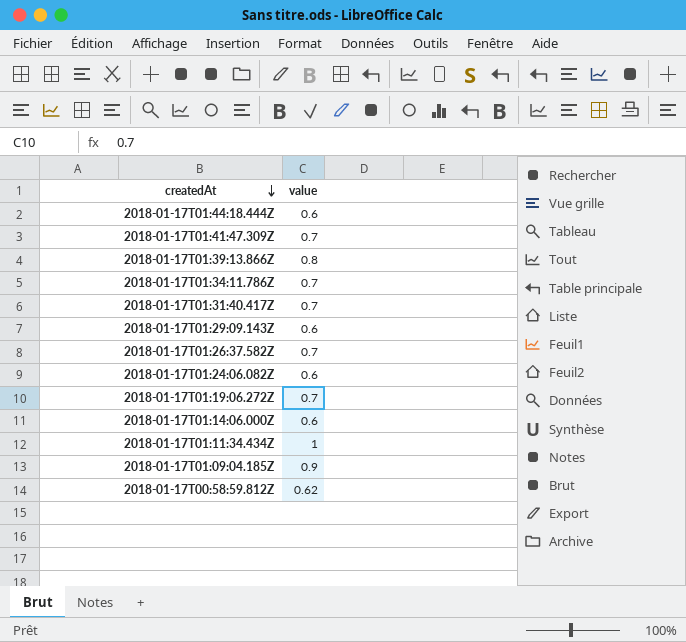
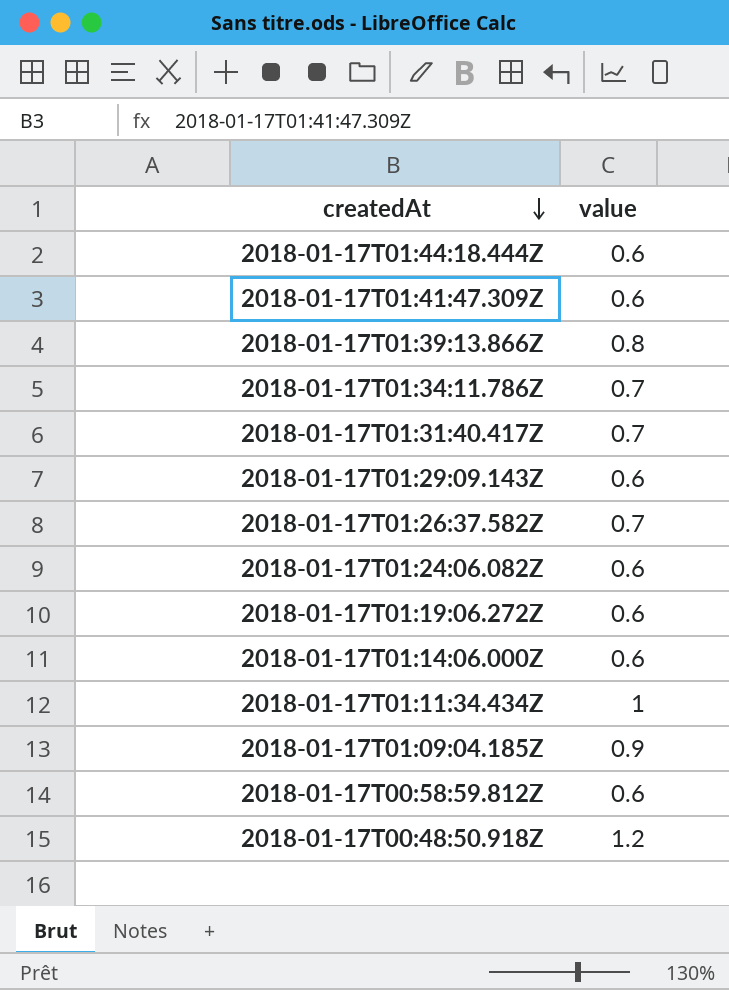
2018-01-17T01:41:47.309Z | value: 0.7 -> 0.6
2018-01-17T01:19:06.272Z | value: 0.7 -> 0.6
2018-01-17T00:58:59.812Z | value: 0.62 -> 0.6
row 2018-01-17T00:48:50.918Z: none -> 1.2

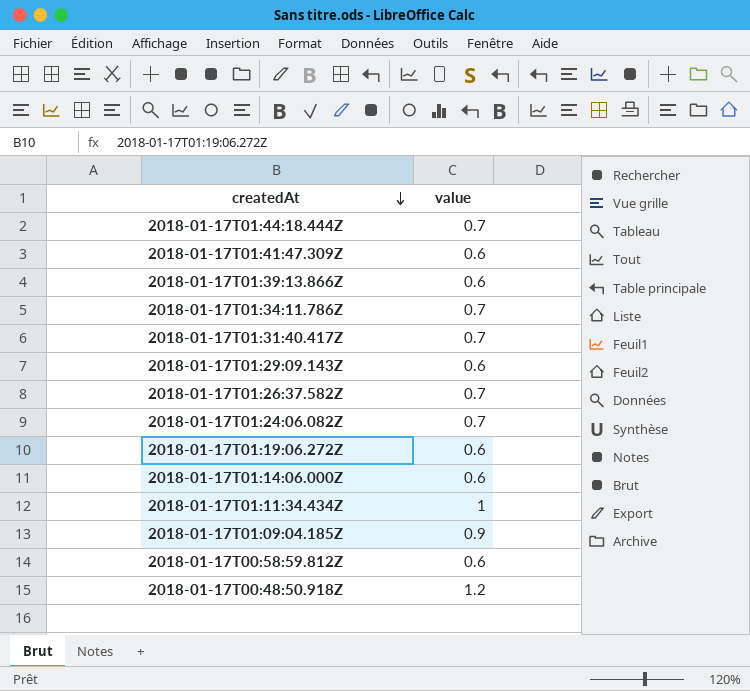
2018-01-17T01:44:18.444Z | value: 0.6 -> 0.7
2018-01-17T01:39:13.866Z | value: 0.8 -> 0.6
2018-01-17T01:24:06.082Z | value: 0.6 -> 0.7

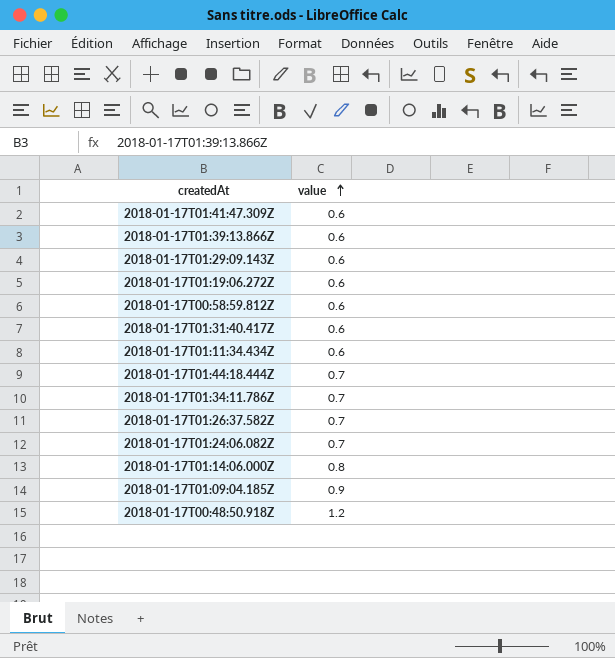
row order: createdAt descending -> value ascending
2018-01-17T01:31:40.417Z | value: 0.7 -> 0.6
2018-01-17T01:11:34.434Z | value: 1 -> 0.6
2018-01-17T01:14:06.000Z | value: 0.6 -> 0.8

